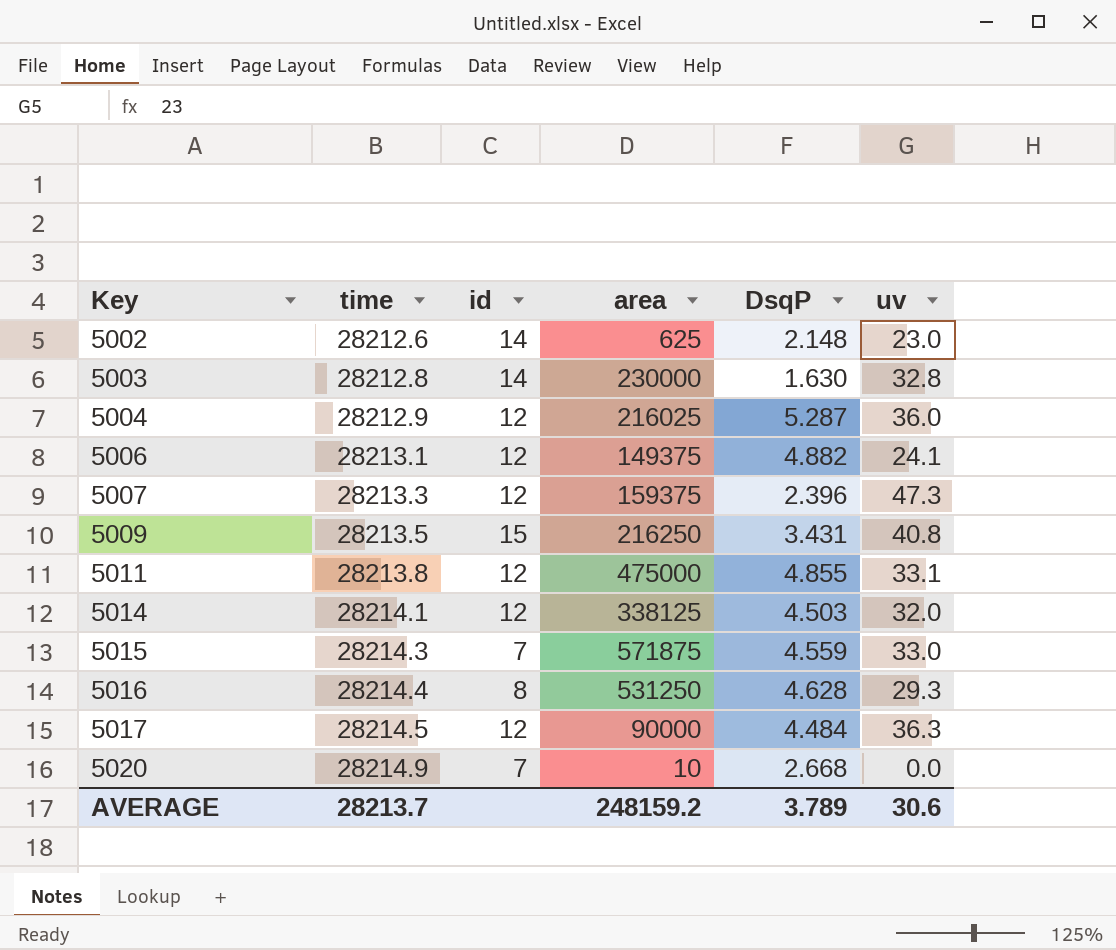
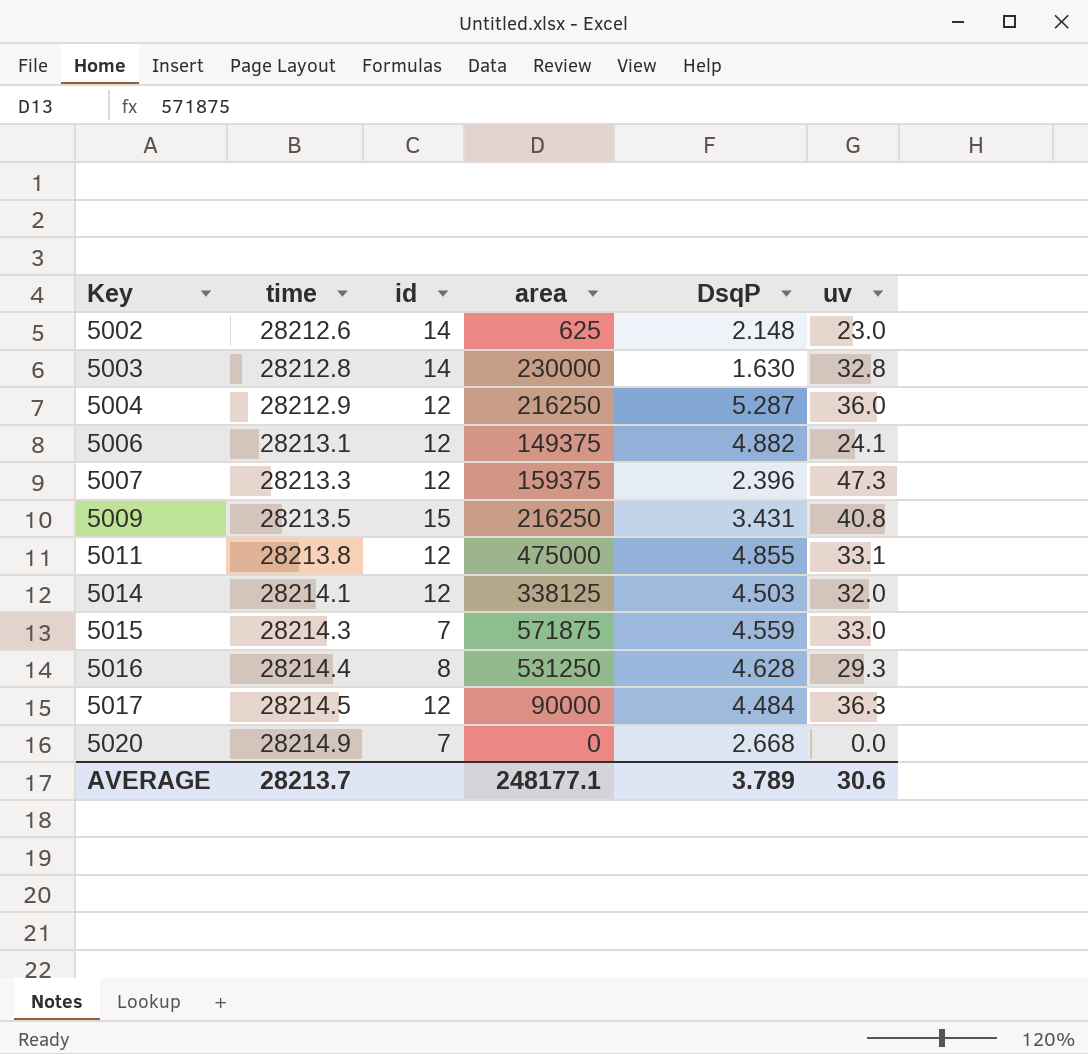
5004 | area: 216025 -> 216250
5020 | area: 10 -> 0
AVERAGE | area: 248159.2 -> 248177.1

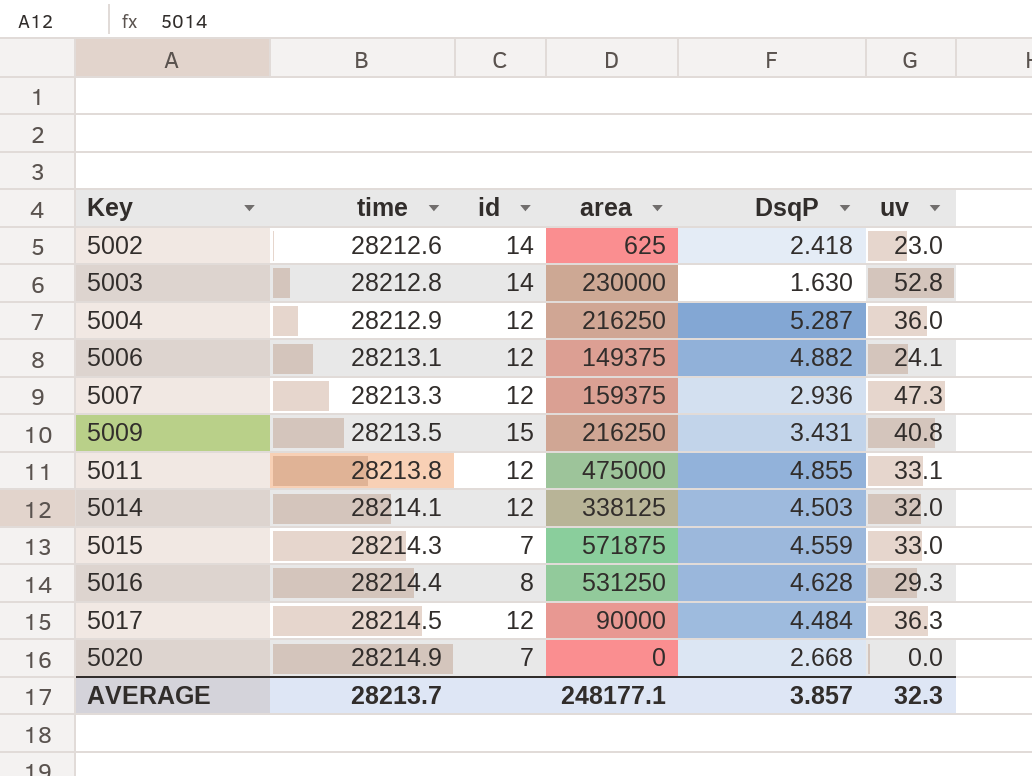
5002 | DsqP: 2.148 -> 2.418
5003 | uv: 32.8 -> 52.8
5007 | DsqP: 2.396 -> 2.936
AVERAGE | DsqP: 3.789 -> 3.857
AVERAGE | uv: 30.6 -> 32.3

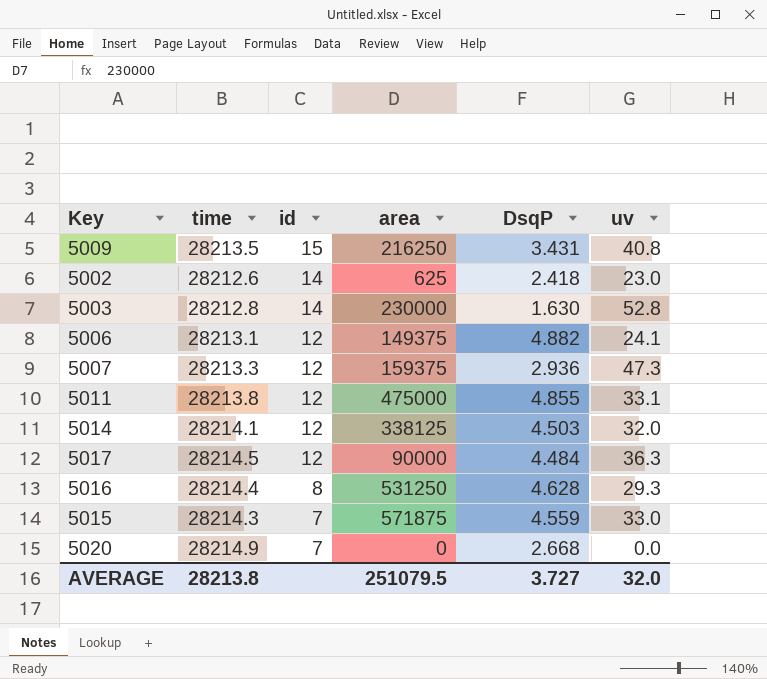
row order: Key ascending -> id descending
row 5004: 28212.9 | 12 | 216250 | 5.287 | 36.0 -> none
AVERAGE | time: 28213.7 -> 28213.8
AVERAGE | area: 248177.1 -> 251079.5
AVERAGE | DsqP: 3.857 -> 3.727
AVERAGE | uv: 32.3 -> 32.0

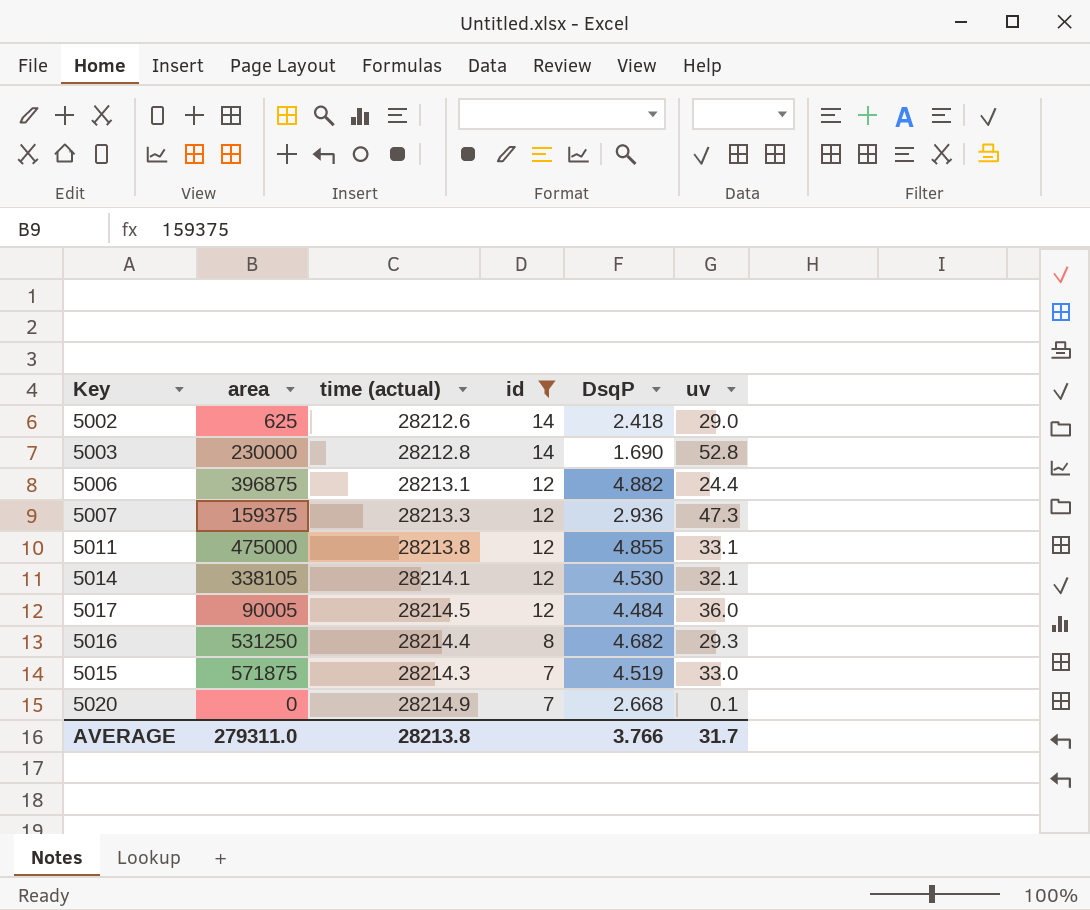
filter: none -> id != 15
column area | position: 4 -> 2
column name: time -> time (actual)
5002 | uv: 23.0 -> 29.0
5003 | DsqP: 1.630 -> 1.690
5006 | area: 149375 -> 396875
5006 | uv: 24.1 -> 24.4
5014 | area: 338125 -> 338105
5014 | DsqP: 4.503 -> 4.530
5014 | uv: 32.0 -> 32.1
5017 | area: 90000 -> 90005
5017 | uv: 36.3 -> 36.0
5016 | DsqP: 4.628 -> 4.682
5015 | DsqP: 4.559 -> 4.519
5020 | uv: 0.0 -> 0.1
AVERAGE | area: 251079.5 -> 279311.0
AVERAGE | DsqP: 3.727 -> 3.766
AVERAGE | uv: 32.0 -> 31.7

